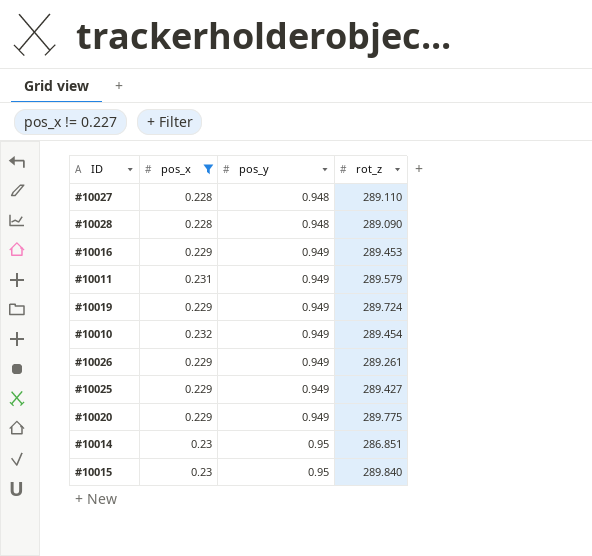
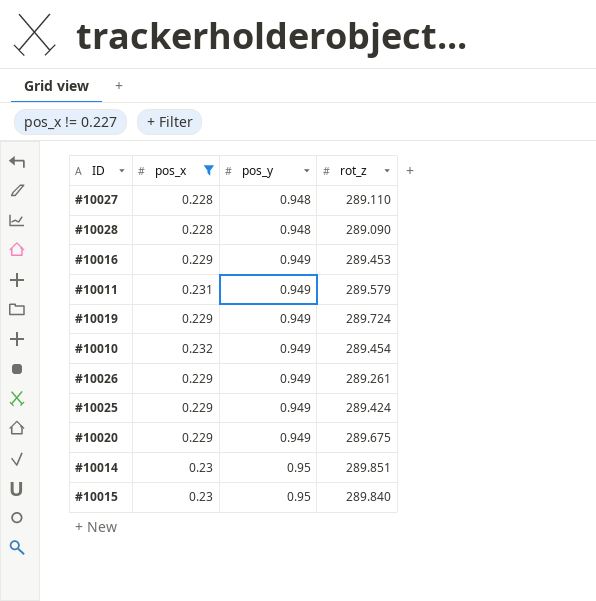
#10025 | rot_z: 289.427 -> 289.424
#10020 | rot_z: 289.775 -> 289.675
#10014 | rot_z: 286.851 -> 289.851

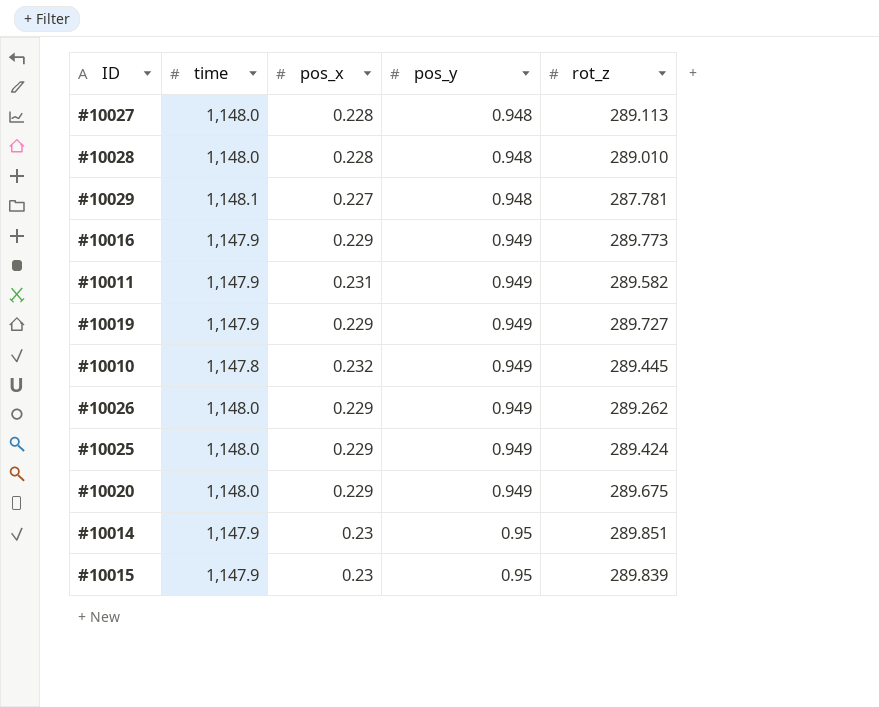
filter: pos_x != 0.227 -> none
column time | position: none -> 2
#10027 | rot_z: 289.110 -> 289.113
#10028 | rot_z: 289.090 -> 289.010
#10016 | rot_z: 289.453 -> 289.773
#10011 | rot_z: 289.579 -> 289.582
#10019 | rot_z: 289.724 -> 289.727
#10010 | rot_z: 289.454 -> 289.445
#10026 | rot_z: 289.261 -> 289.262
#10015 | rot_z: 289.840 -> 289.839

